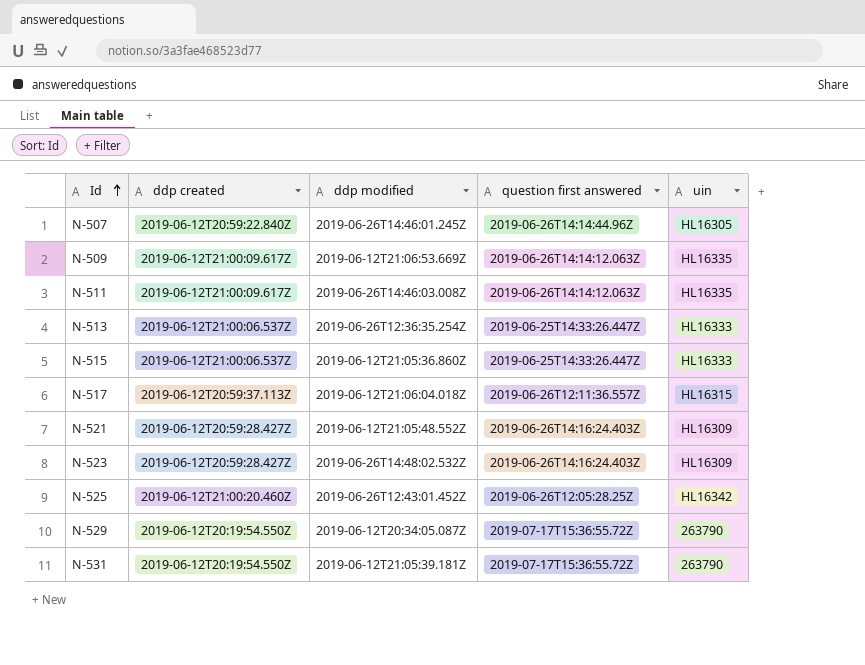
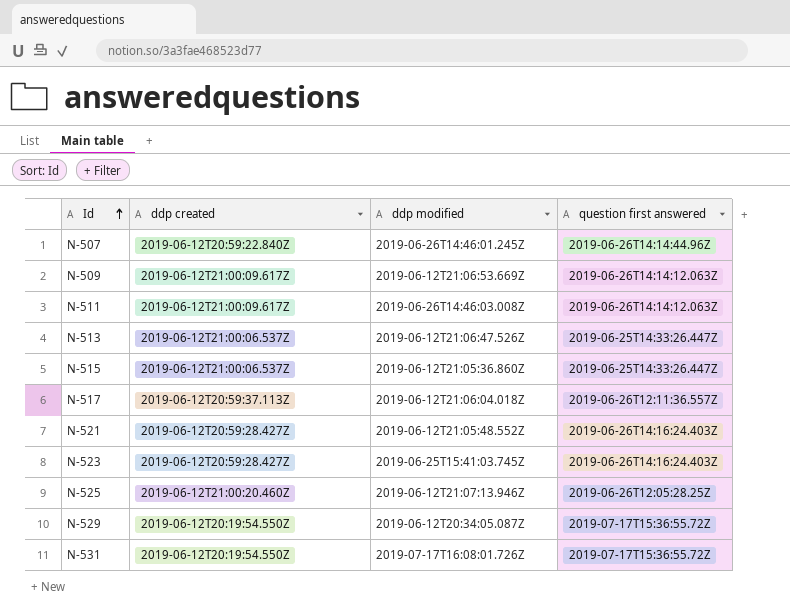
column uin | position: 5 -> none
N-513 | ddp modified: 2019-06-26T12:36:35.254Z -> 2019-06-12T21:06:47.526Z
N-523 | ddp modified: 2019-06-26T14:48:02.532Z -> 2019-06-25T15:41:03.745Z
N-525 | ddp modified: 2019-06-26T12:43:01.452Z -> 2019-06-12T21:07:13.946Z
N-531 | ddp modified: 2019-06-12T21:05:39.181Z -> 2019-07-17T16:08:01.726Z

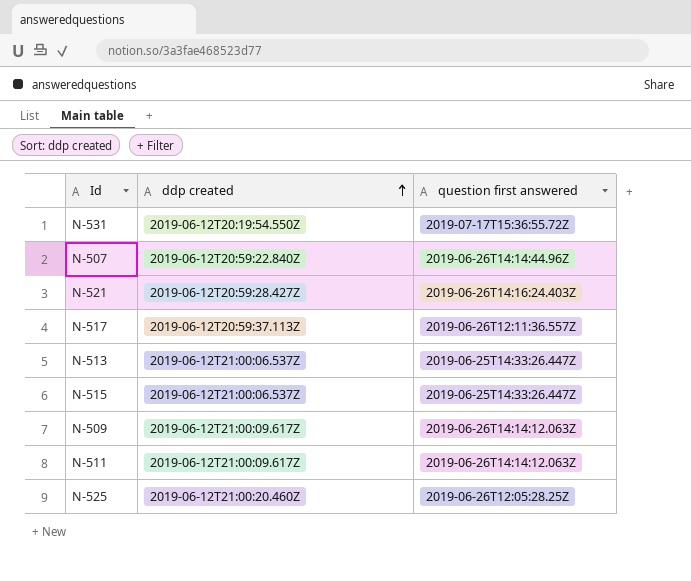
row order: Id ascending -> ddp created ascending
column ddp modified | position: 3 -> none
row N-523: 2019-06-12T20:59:28.427Z | 2019-06-25T15:41:03.745Z | 2019-06-26T14:16:24.403Z -> none
row N-529: 2019-06-12T20:19:54.550Z | 2019-06-12T20:34:05.087Z | 2019-07-17T15:36:55.72Z -> none

